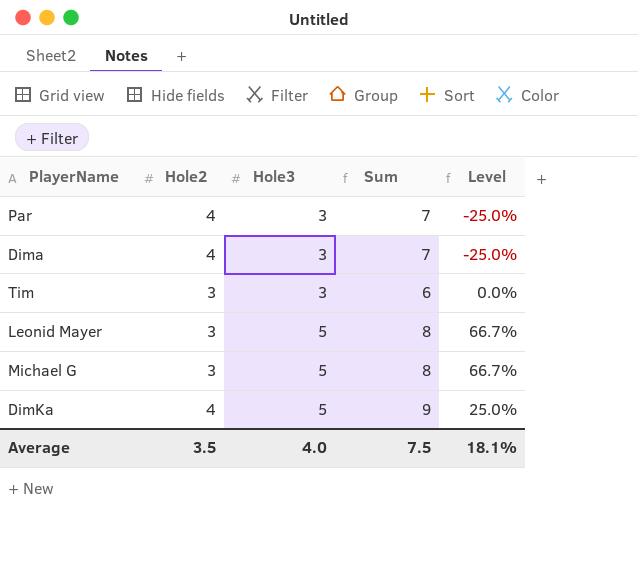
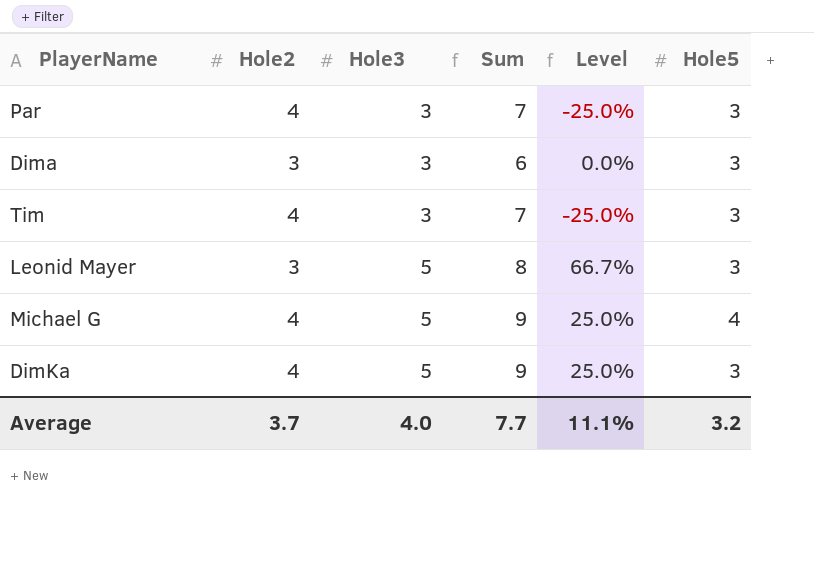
column Hole5 | position: none -> 6
Dima | Hole2: 4 -> 3
Dima | Sum: 7 -> 6
Dima | Level: -25.0% -> 0.0%
Tim | Hole2: 3 -> 4
Tim | Sum: 6 -> 7
Tim | Level: 0.0% -> -25.0%
Michael G | Hole2: 3 -> 4
Michael G | Sum: 8 -> 9
Michael G | Level: 66.7% -> 25.0%
Average | Hole2: 3.5 -> 3.7
Average | Sum: 7.5 -> 7.7
Average | Level: 18.1% -> 11.1%

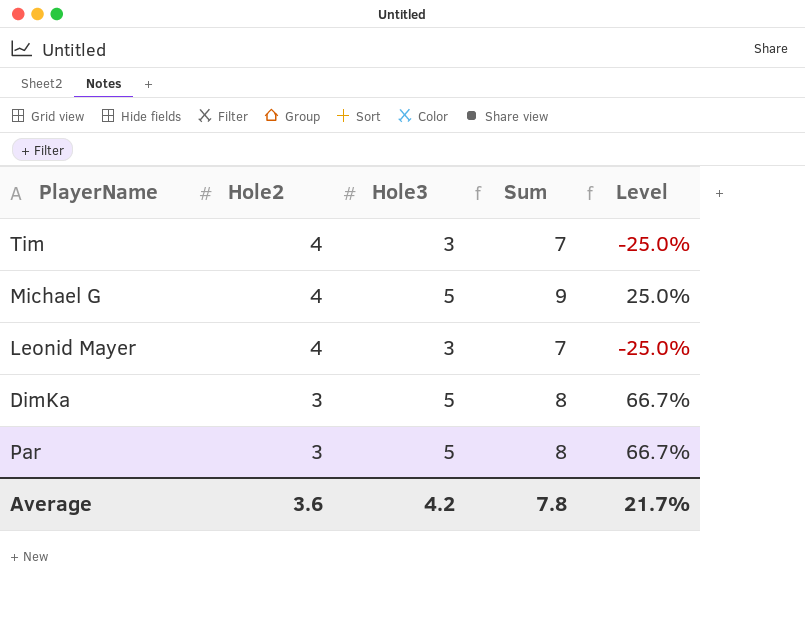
row order: Hole3 ascending -> Hole2 descending
column Hole5 | position: 6 -> none
row Dima: 3 | 3 | 6 | 0.0% | 3 -> none
Leonid Mayer | Hole2: 3 -> 4
Leonid Mayer | Hole3: 5 -> 3
Leonid Mayer | Sum: 8 -> 7
Leonid Mayer | Level: 66.7% -> -25.0%
DimKa | Hole2: 4 -> 3
DimKa | Sum: 9 -> 8
DimKa | Level: 25.0% -> 66.7%
Par | Hole2: 4 -> 3
Par | Hole3: 3 -> 5
Par | Sum: 7 -> 8
Par | Level: -25.0% -> 66.7%
Average | Hole2: 3.7 -> 3.6
Average | Hole3: 4.0 -> 4.2
Average | Sum: 7.7 -> 7.8
Average | Level: 11.1% -> 21.7%

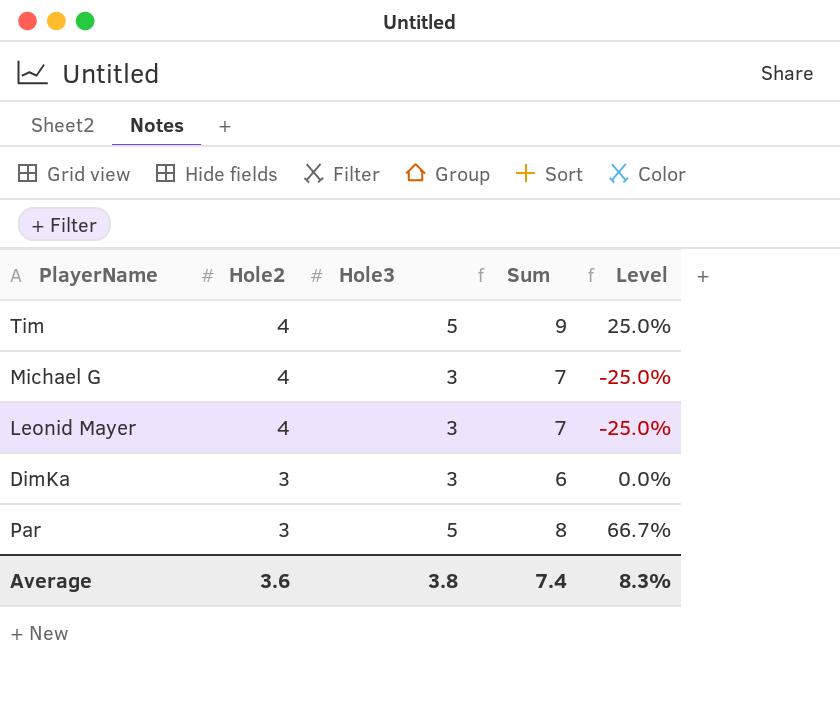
Tim | Hole3: 3 -> 5
Tim | Sum: 7 -> 9
Tim | Level: -25.0% -> 25.0%
Michael G | Hole3: 5 -> 3
Michael G | Sum: 9 -> 7
Michael G | Level: 25.0% -> -25.0%
DimKa | Hole3: 5 -> 3
DimKa | Sum: 8 -> 6
DimKa | Level: 66.7% -> 0.0%
Average | Hole3: 4.2 -> 3.8
Average | Sum: 7.8 -> 7.4
Average | Level: 21.7% -> 8.3%

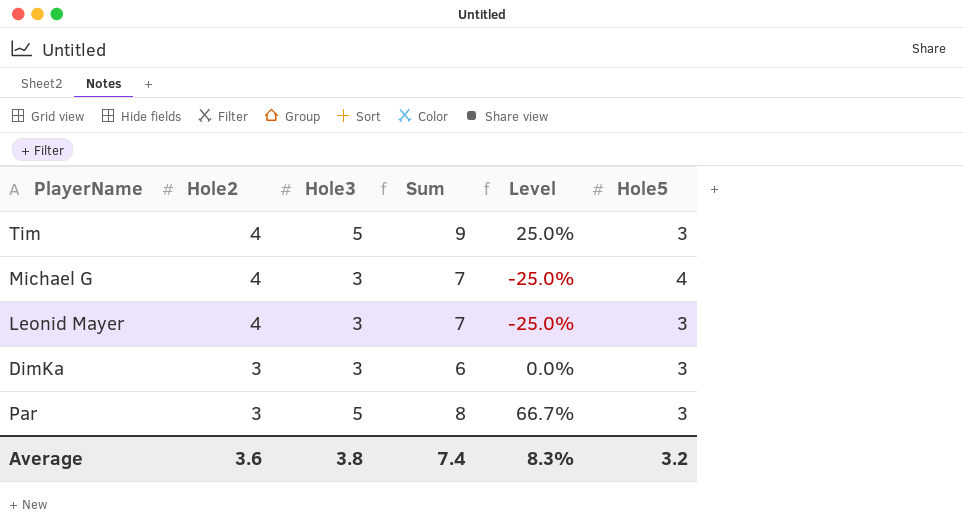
column Hole5 | position: none -> 6

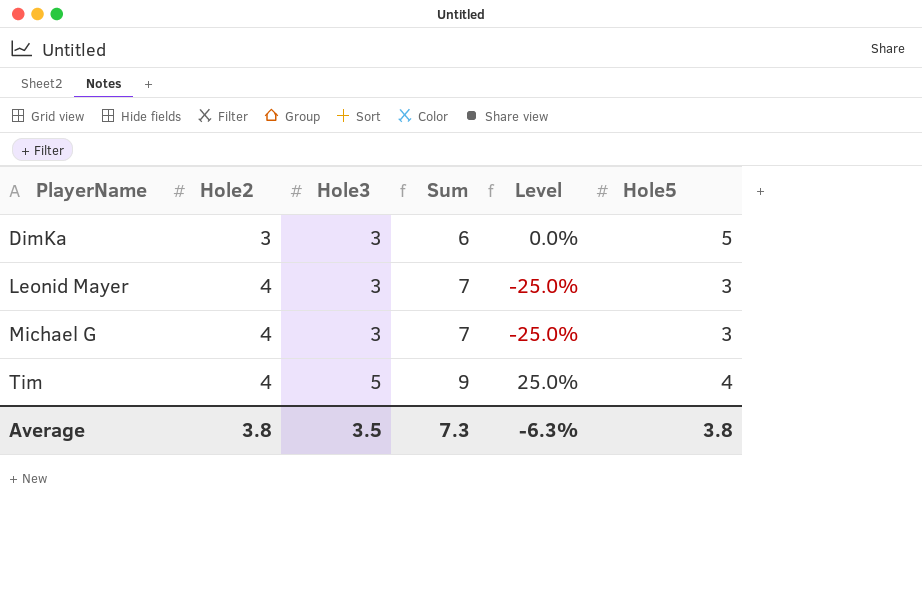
row order: Hole2 descending -> PlayerName ascending
row Par: 3 | 5 | 8 | 66.7% | 3 -> none
DimKa | Hole5: 3 -> 5
Michael G | Hole5: 4 -> 3
Tim | Hole5: 3 -> 4
Average | Hole2: 3.6 -> 3.8
Average | Hole3: 3.8 -> 3.5
Average | Sum: 7.4 -> 7.3
Average | Level: 8.3% -> -6.3%
Average | Hole5: 3.2 -> 3.8

